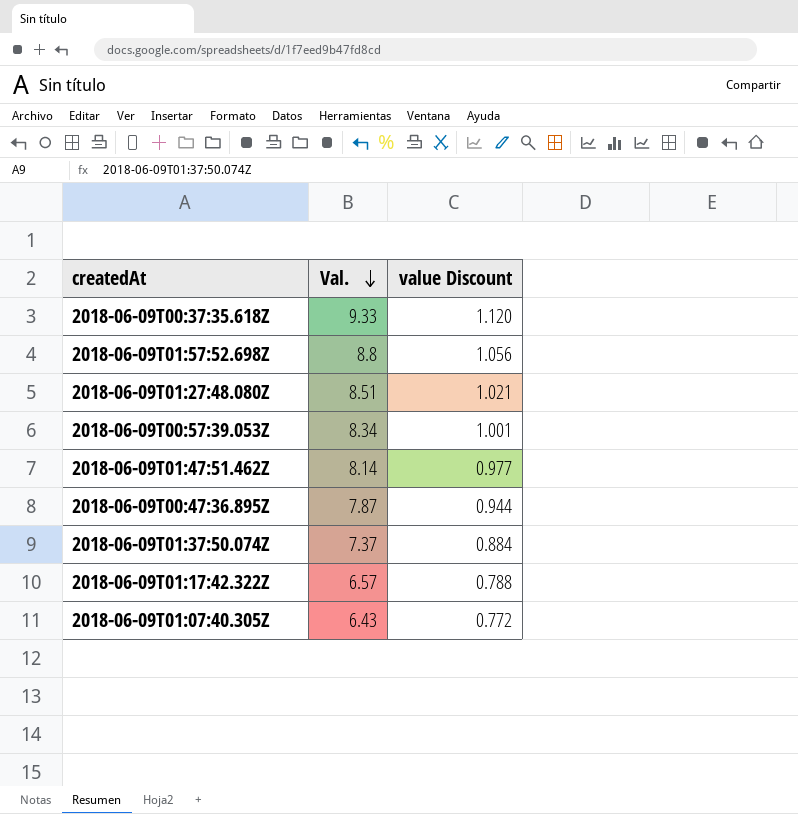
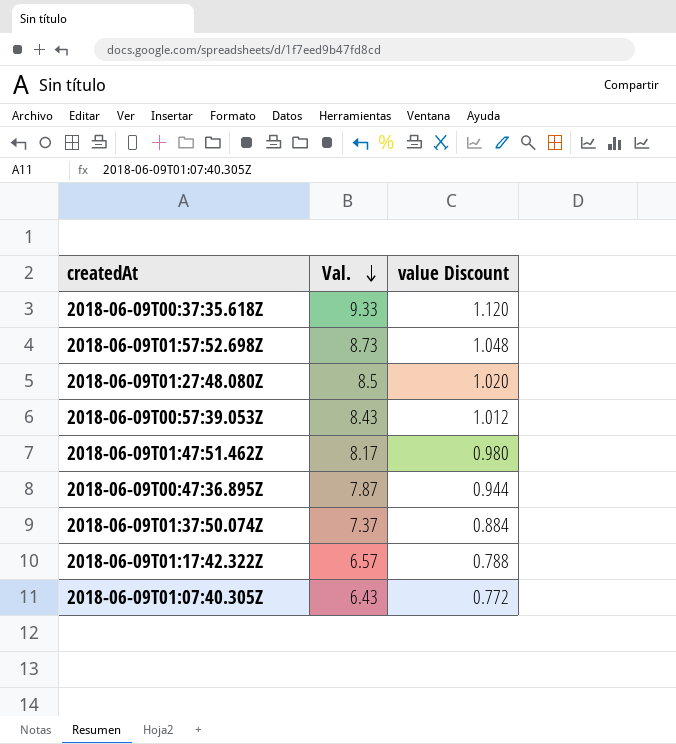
2018-06-09T01:57:52.698Z | Val.: 8.8 -> 8.73
2018-06-09T01:57:52.698Z | value Discount: 1.056 -> 1.048
2018-06-09T01:27:48.080Z | Val.: 8.51 -> 8.5
2018-06-09T01:27:48.080Z | value Discount: 1.021 -> 1.020
2018-06-09T00:57:39.053Z | Val.: 8.34 -> 8.43
2018-06-09T00:57:39.053Z | value Discount: 1.001 -> 1.012
2018-06-09T01:47:51.462Z | Val.: 8.14 -> 8.17
2018-06-09T01:47:51.462Z | value Discount: 0.977 -> 0.980

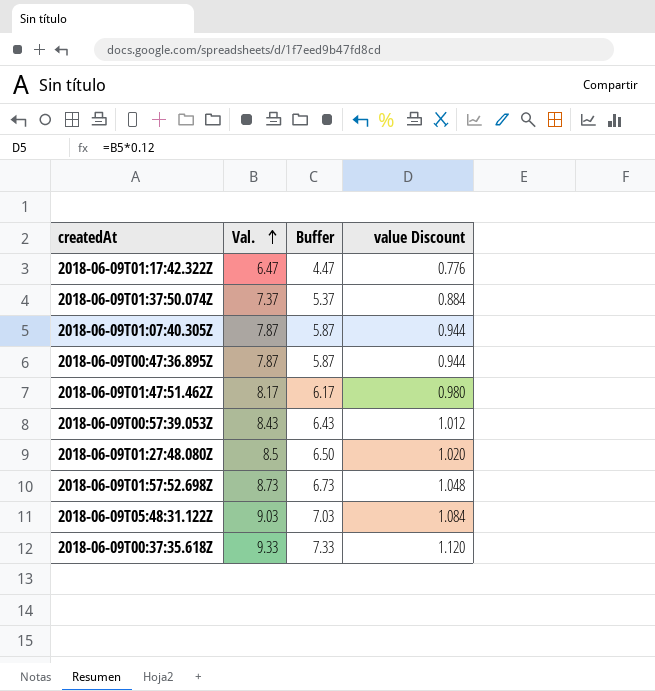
row order: Val. descending -> Val. ascending
column Buffer | formula: none -> [Val.] - 2
2018-06-09T01:17:42.322Z | Val.: 6.57 -> 6.47
2018-06-09T01:17:42.322Z | value Discount: 0.788 -> 0.776
2018-06-09T01:07:40.305Z | Val.: 6.43 -> 7.87
2018-06-09T01:07:40.305Z | value Discount: 0.772 -> 0.944
row 2018-06-09T05:48:31.122Z: none -> 9.03 | 7.03 | 1.084

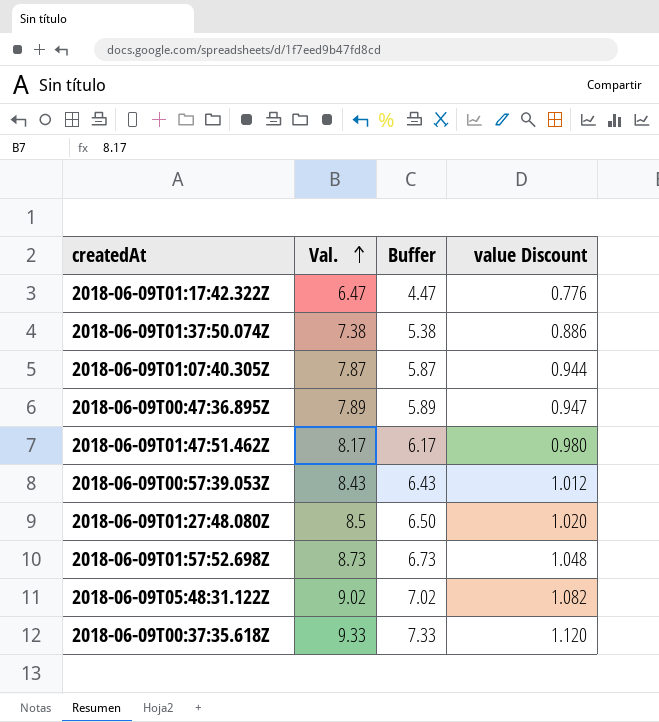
2018-06-09T01:37:50.074Z | Val.: 7.37 -> 7.38
2018-06-09T01:37:50.074Z | Buffer: 5.37 -> 5.38
2018-06-09T01:37:50.074Z | value Discount: 0.884 -> 0.886
2018-06-09T00:47:36.895Z | Val.: 7.87 -> 7.89
2018-06-09T00:47:36.895Z | Buffer: 5.87 -> 5.89
2018-06-09T00:47:36.895Z | value Discount: 0.944 -> 0.947
2018-06-09T05:48:31.122Z | Val.: 9.03 -> 9.02
2018-06-09T05:48:31.122Z | Buffer: 7.03 -> 7.02
2018-06-09T05:48:31.122Z | value Discount: 1.084 -> 1.082

